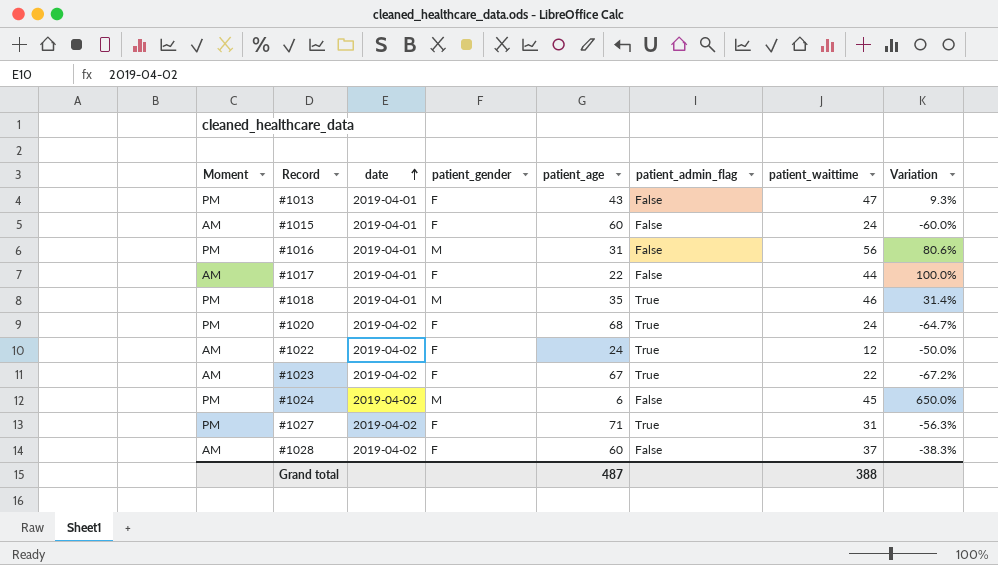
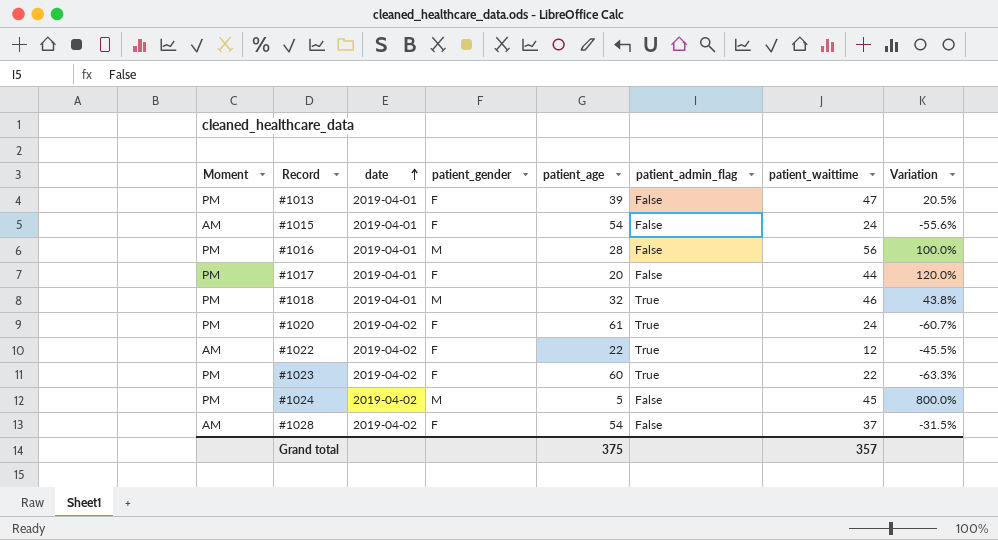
row #1027: PM | 2019-04-02 | F | 71 | True | 31 | -56.3% -> none
#1013 | patient_age: 43 -> 39
#1013 | Variation: 9.3% -> 20.5%
#1015 | patient_age: 60 -> 54
#1015 | Variation: -60.0% -> -55.6%
#1016 | patient_age: 31 -> 28
#1016 | Variation: 80.6% -> 100.0%
#1017 | Moment: AM -> PM
#1017 | patient_age: 22 -> 20
#1017 | Variation: 100.0% -> 120.0%
#1018 | patient_age: 35 -> 32
#1018 | Variation: 31.4% -> 43.8%
#1020 | patient_age: 68 -> 61
#1020 | Variation: -64.7% -> -60.7%
#1022 | patient_age: 24 -> 22
#1022 | Variation: -50.0% -> -45.5%
#1023 | Moment: AM -> PM
#1023 | patient_age: 67 -> 60
#1023 | Variation: -67.2% -> -63.3%
#1024 | patient_age: 6 -> 5
#1024 | Variation: 650.0% -> 800.0%
#1028 | patient_age: 60 -> 54
#1028 | Variation: -38.3% -> -31.5%
Grand total | patient_age: 487 -> 375
Grand total | patient_waittime: 388 -> 357

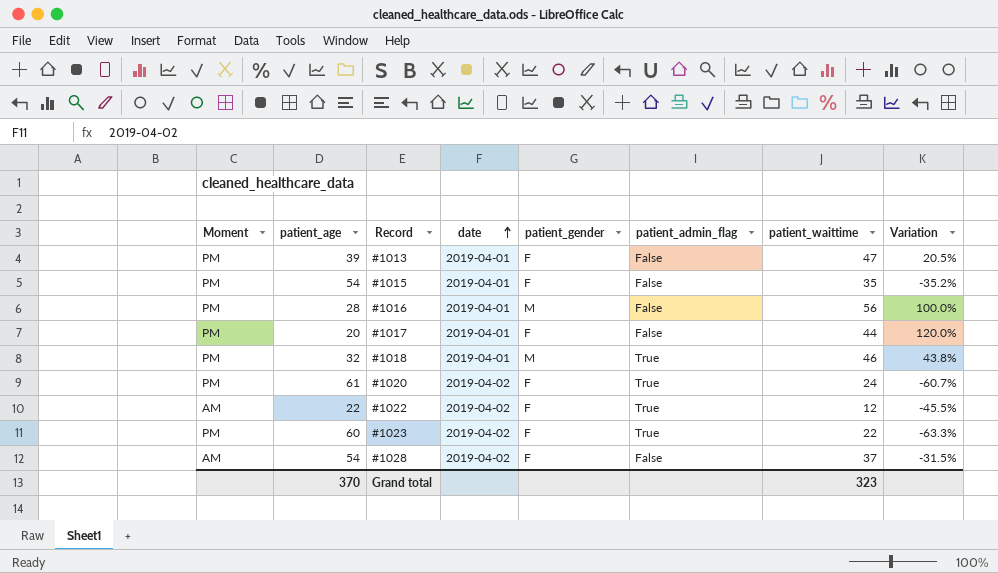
column patient_age | position: 5 -> 2
row #1024: PM | 2019-04-02 | M | 5 | False | 45 | 800.0% -> none
#1015 | Moment: AM -> PM
#1015 | patient_waittime: 24 -> 35
#1015 | Variation: -55.6% -> -35.2%
Grand total | patient_age: 375 -> 370
Grand total | patient_waittime: 357 -> 323

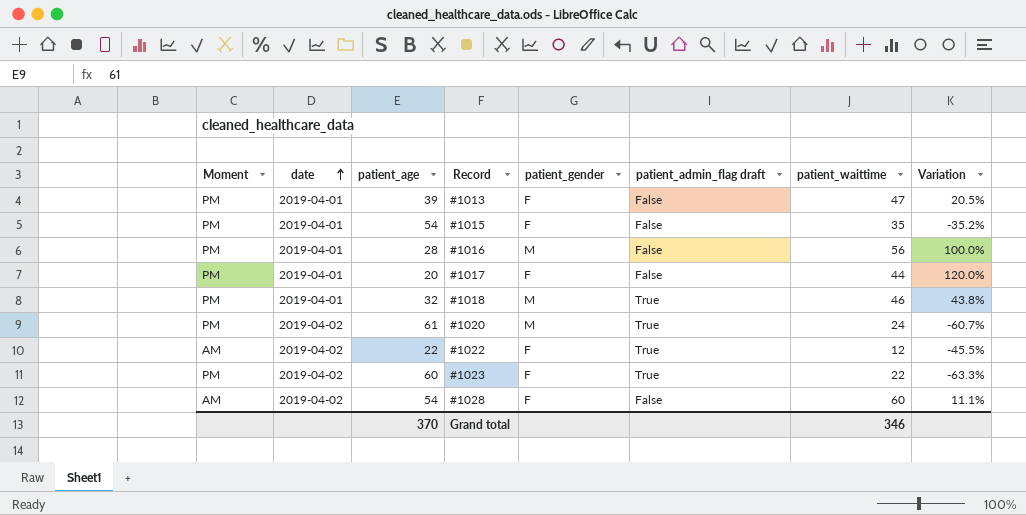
column date | position: 4 -> 2
column name: patient_admin_flag -> patient_admin_flag draft
#1020 | patient_gender: F -> M
#1028 | patient_waittime: 37 -> 60
#1028 | Variation: -31.5% -> 11.1%
Grand total | patient_waittime: 323 -> 346

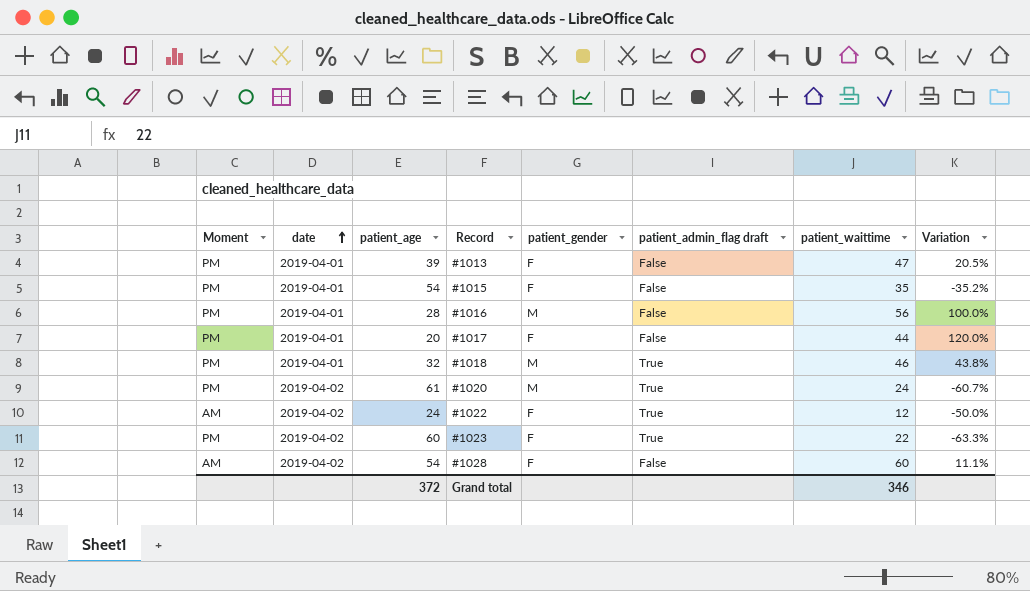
#1022 | patient_age: 22 -> 24
#1022 | Variation: -45.5% -> -50.0%
Grand total | patient_age: 370 -> 372

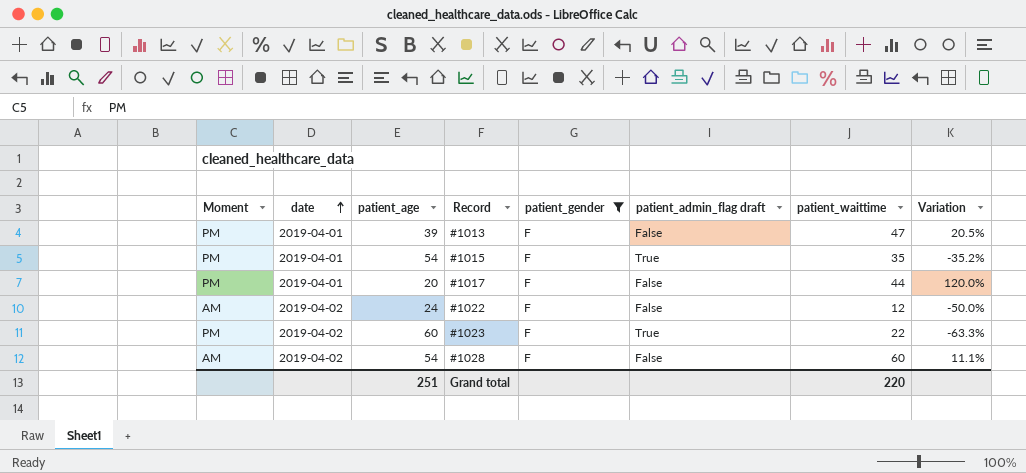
filter: none -> patient_gender = F
#1015 | patient_admin_flag draft: False -> True
#1022 | patient_admin_flag draft: True -> False
Grand total | patient_age: 372 -> 251
Grand total | patient_waittime: 346 -> 220

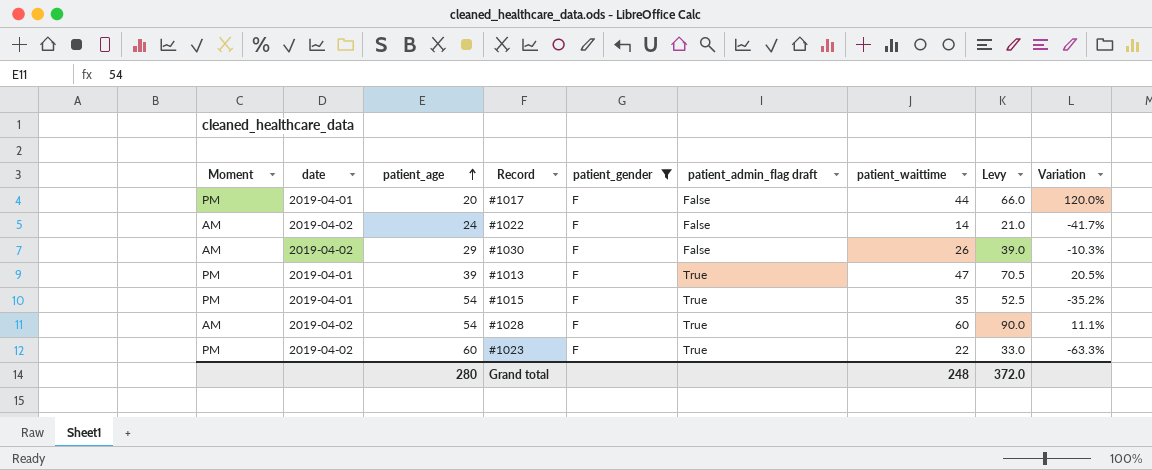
row order: date ascending -> patient_age ascending
column Levy | formula: none -> [patient_waittime] * 1.5
#1022 | patient_waittime: 12 -> 14
#1022 | Variation: -50.0% -> -41.7%
row #1030: none -> AM | 2019-04-02 | 29 | F | False | 26 | 39.0 | -10.3%
#1013 | patient_admin_flag draft: False -> True
#1028 | patient_admin_flag draft: False -> True
Grand total | patient_age: 251 -> 280
Grand total | patient_waittime: 220 -> 248

